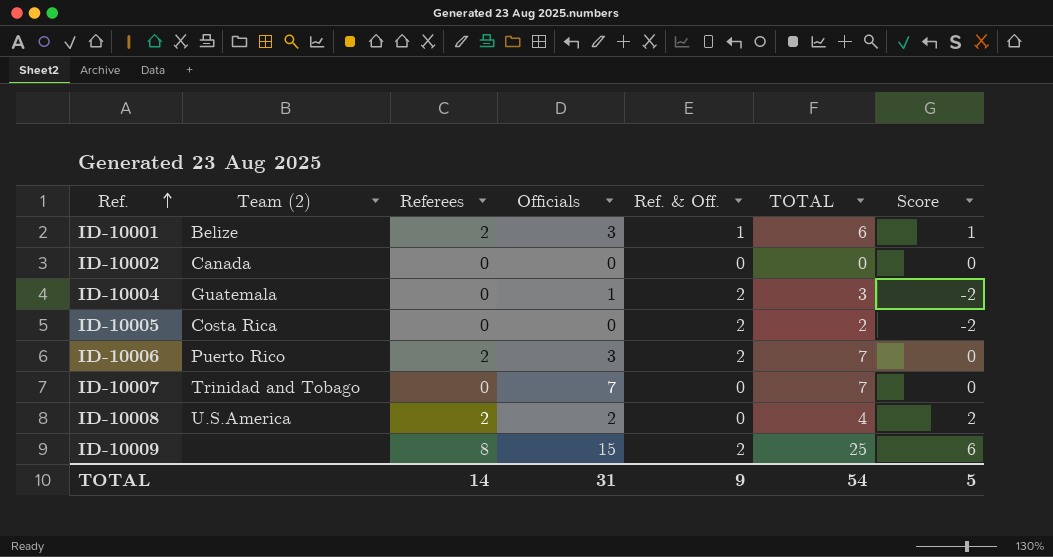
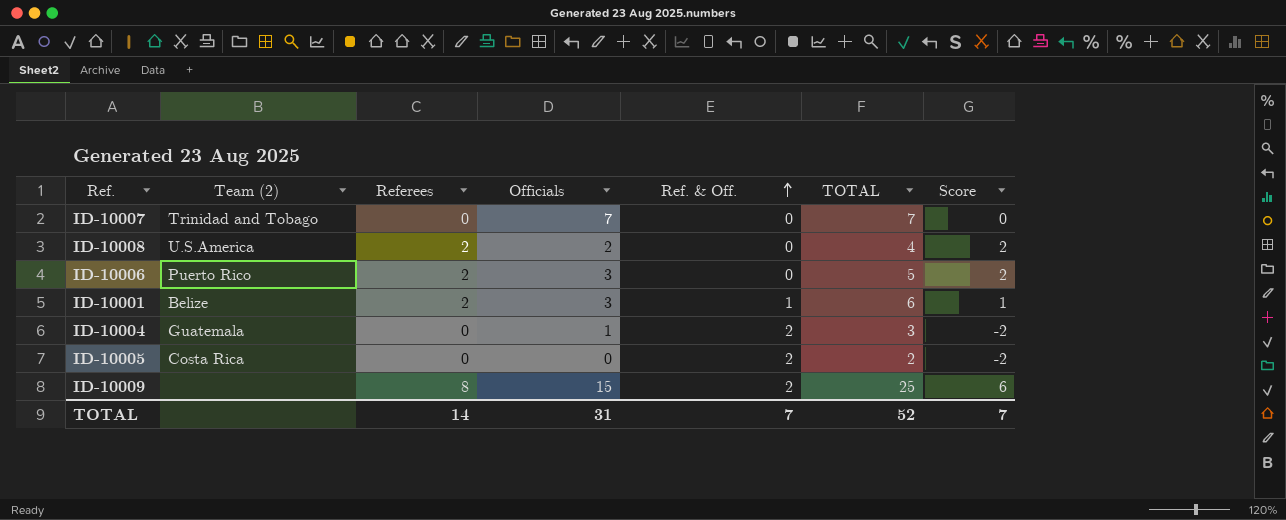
row order: Ref. ascending -> Ref. & Off. ascending
row ID-10002: Canada | 0 | 0 | 0 | 0 | 0 -> none
ID-10006 | Ref. & Off.: 2 -> 0
ID-10006 | TOTAL: 7 -> 5
ID-10006 | Score: 0 -> 2
TOTAL | Ref. & Off.: 9 -> 7
TOTAL | TOTAL: 54 -> 52
TOTAL | Score: 5 -> 7

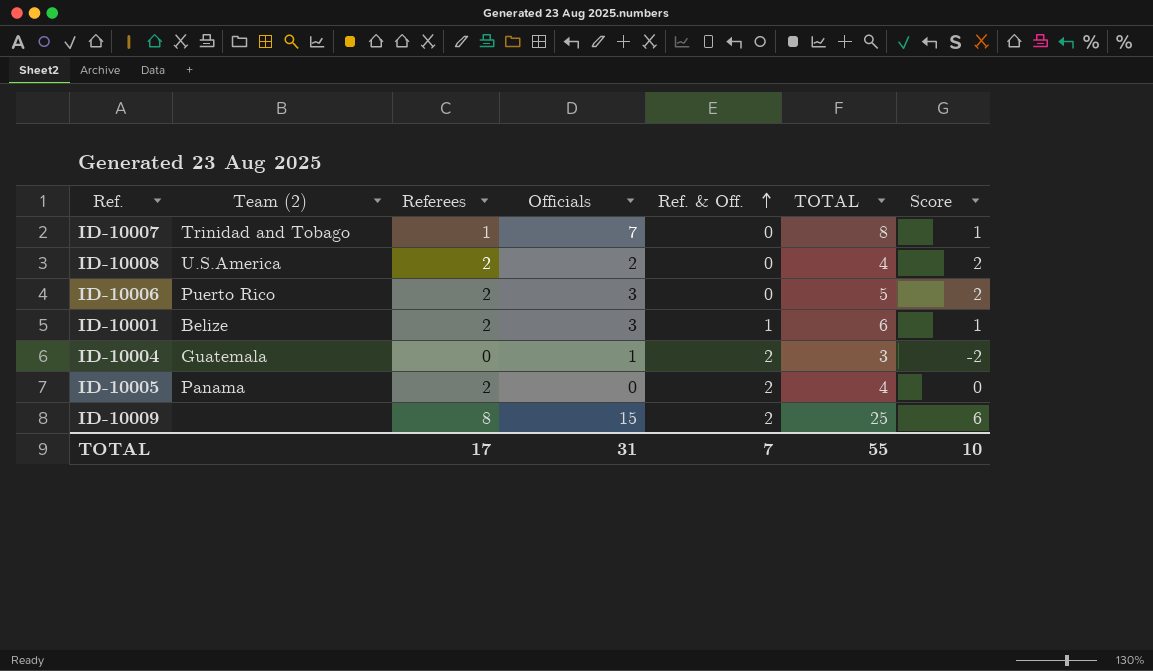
ID-10007 | Referees: 0 -> 1
ID-10007 | TOTAL: 7 -> 8
ID-10007 | Score: 0 -> 1
ID-10005 | Team (2): Costa Rica -> Panama
ID-10005 | Referees: 0 -> 2
ID-10005 | TOTAL: 2 -> 4
ID-10005 | Score: -2 -> 0
TOTAL | Referees: 14 -> 17
TOTAL | TOTAL: 52 -> 55
TOTAL | Score: 7 -> 10

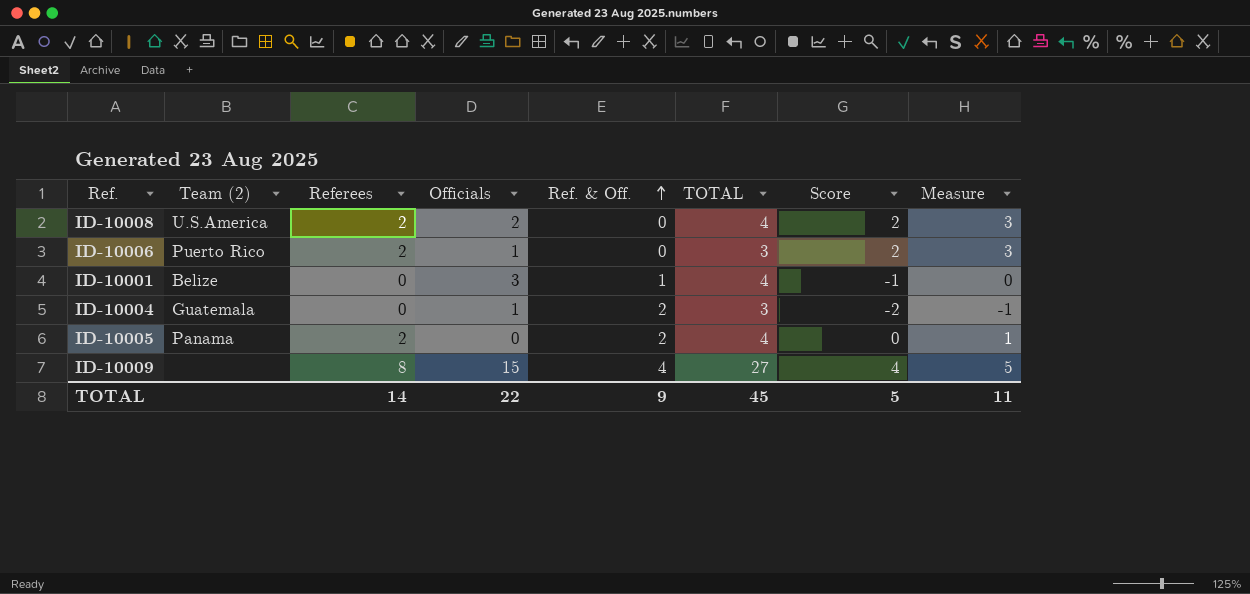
column Measure | formula: none -> [Score] + 1
row ID-10007: Trinidad and Tobago | 1 | 7 | 0 | 8 | 1 -> none
ID-10006 | Officials: 3 -> 1
ID-10006 | TOTAL: 5 -> 3
ID-10001 | Referees: 2 -> 0
ID-10001 | TOTAL: 6 -> 4
ID-10001 | Score: 1 -> -1
ID-10009 | Ref. & Off.: 2 -> 4
ID-10009 | TOTAL: 25 -> 27
ID-10009 | Score: 6 -> 4
TOTAL | Referees: 17 -> 14
TOTAL | Officials: 31 -> 22
TOTAL | Ref. & Off.: 7 -> 9
TOTAL | TOTAL: 55 -> 45
TOTAL | Score: 10 -> 5

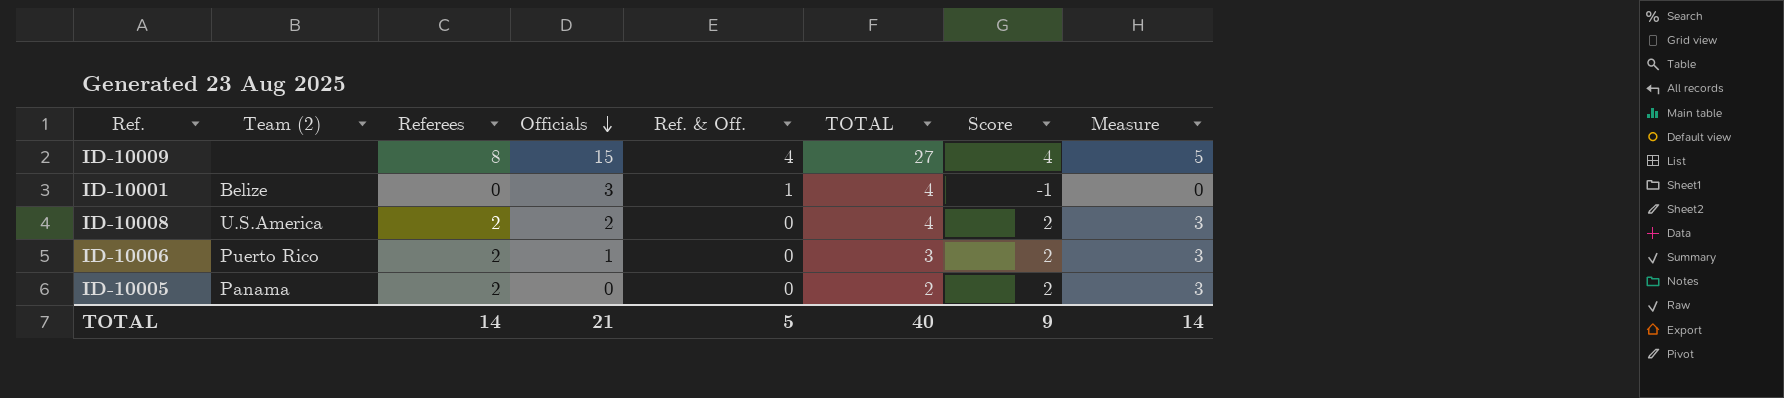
row order: Ref. & Off. ascending -> Officials descending
row ID-10004: Guatemala | 0 | 1 | 2 | 3 | -2 | -1 -> none
ID-10005 | Ref. & Off.: 2 -> 0
ID-10005 | TOTAL: 4 -> 2
ID-10005 | Score: 0 -> 2
ID-10005 | Measure: 1 -> 3
TOTAL | Officials: 22 -> 21
TOTAL | Ref. & Off.: 9 -> 5
TOTAL | TOTAL: 45 -> 40
TOTAL | Score: 5 -> 9
TOTAL | Measure: 11 -> 14

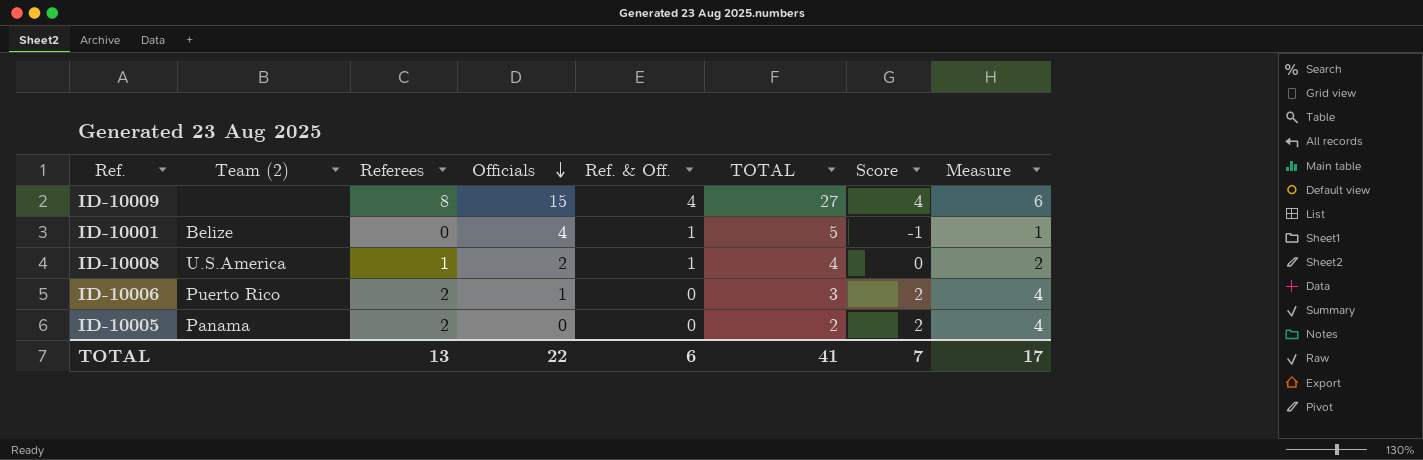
column Measure | formula: [Score] + 1 -> [Score] + 2
ID-10001 | Officials: 3 -> 4
ID-10001 | TOTAL: 4 -> 5
ID-10008 | Referees: 2 -> 1
ID-10008 | Ref. & Off.: 0 -> 1
ID-10008 | Score: 2 -> 0
TOTAL | Referees: 14 -> 13
TOTAL | Officials: 21 -> 22
TOTAL | Ref. & Off.: 5 -> 6
TOTAL | TOTAL: 40 -> 41
TOTAL | Score: 9 -> 7
TOTAL | Measure: 14 -> 17

